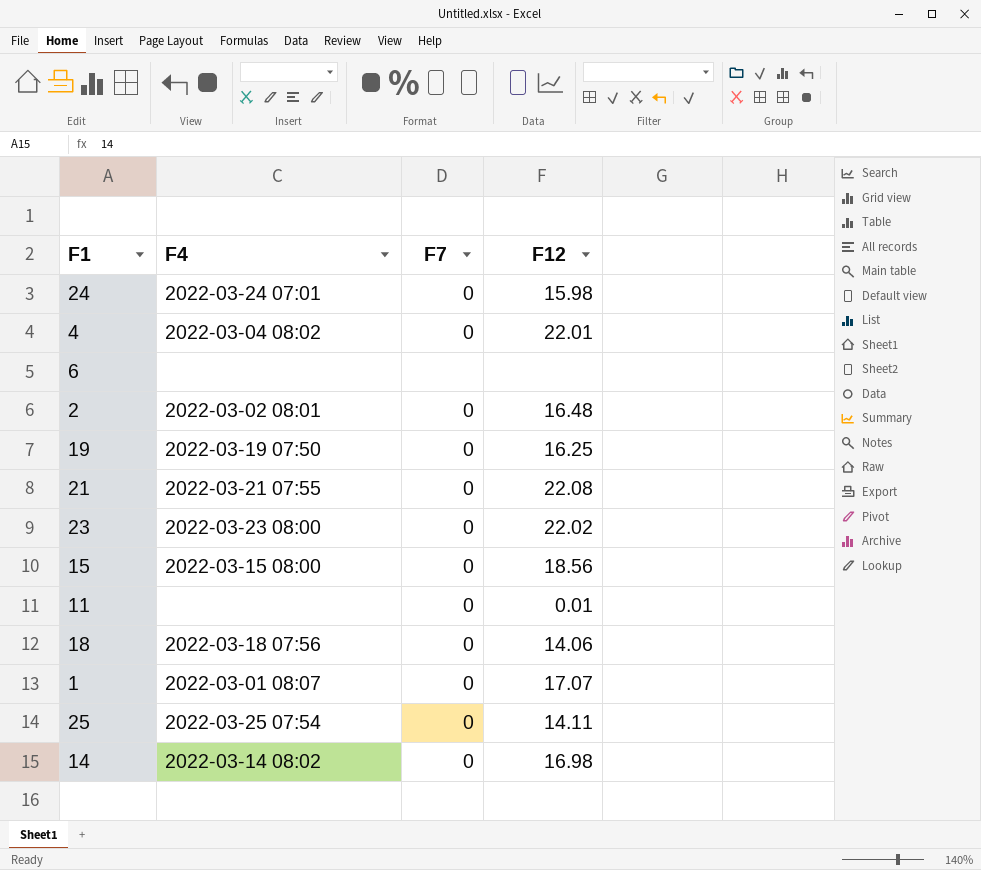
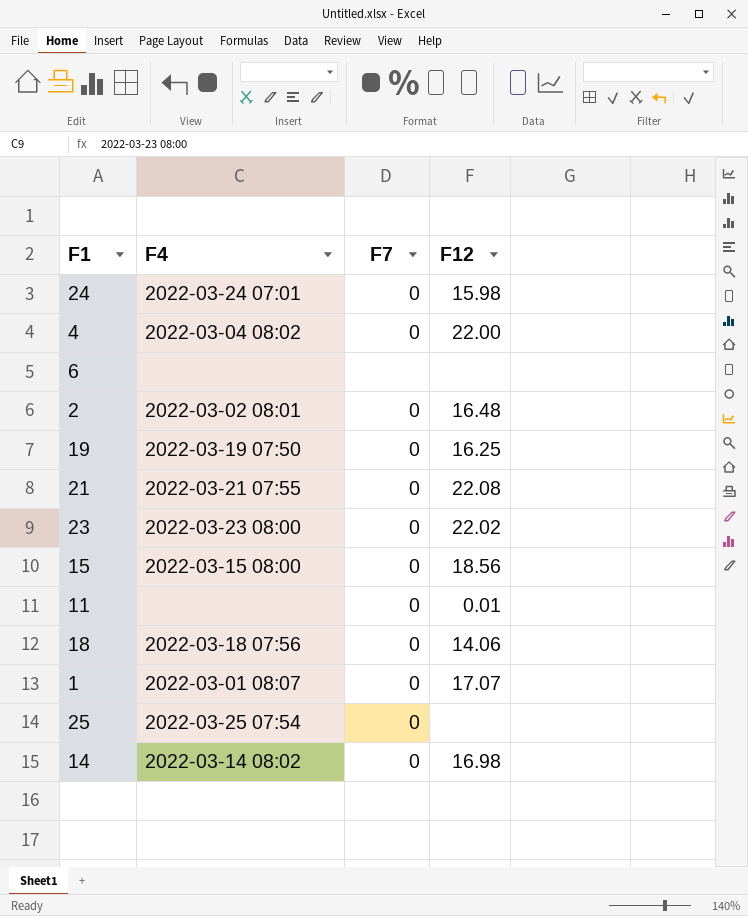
4 | F12: 22.01 -> 22.00
25 | F12: 14.11 -> none

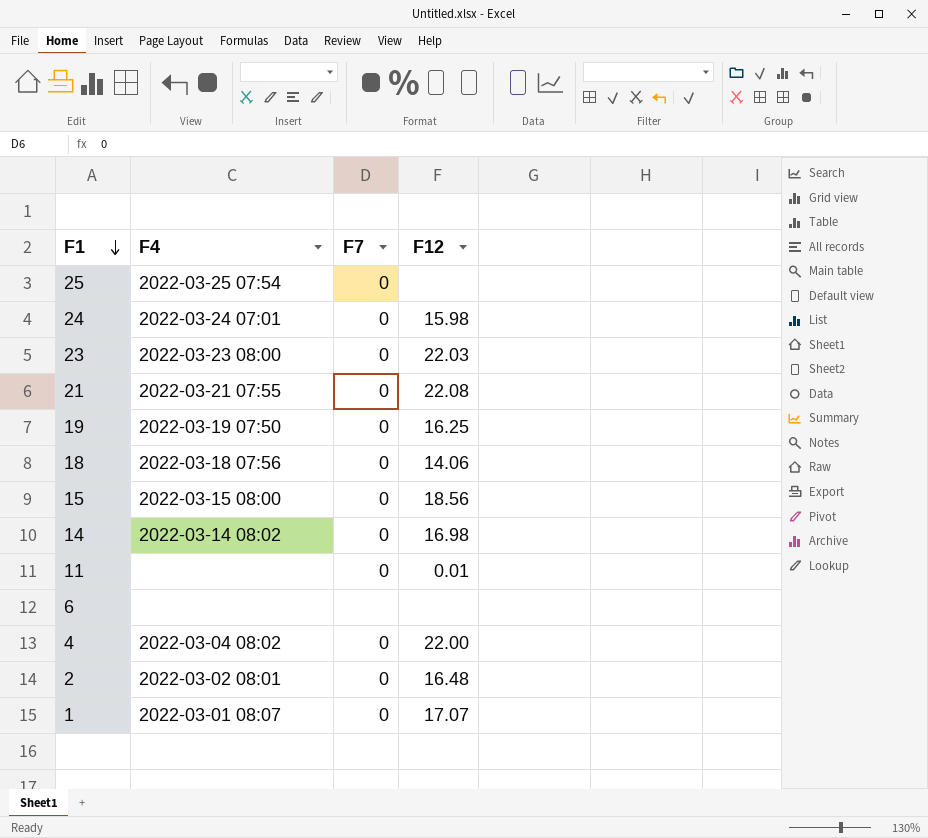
row order: none -> F1 descending
23 | F12: 22.02 -> 22.03

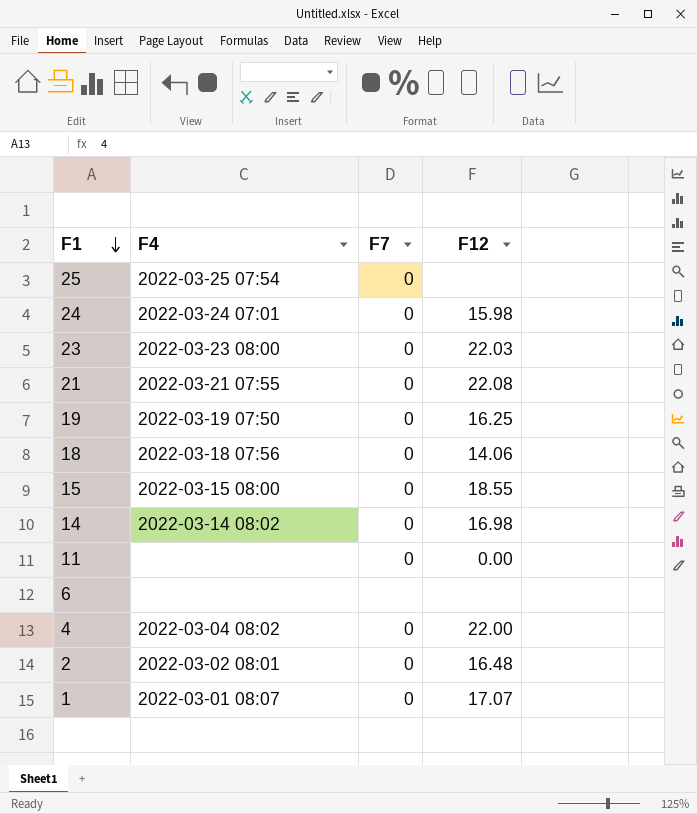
15 | F12: 18.56 -> 18.55
11 | F12: 0.01 -> 0.00

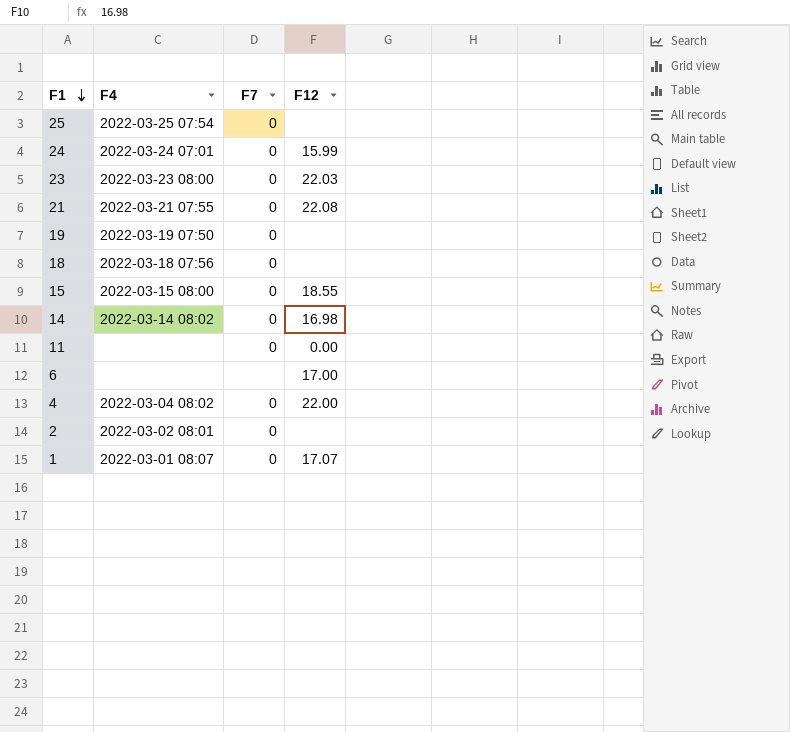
24 | F12: 15.98 -> 15.99
19 | F12: 16.25 -> none
18 | F12: 14.06 -> none
6 | F12: none -> 17.00
2 | F12: 16.48 -> none

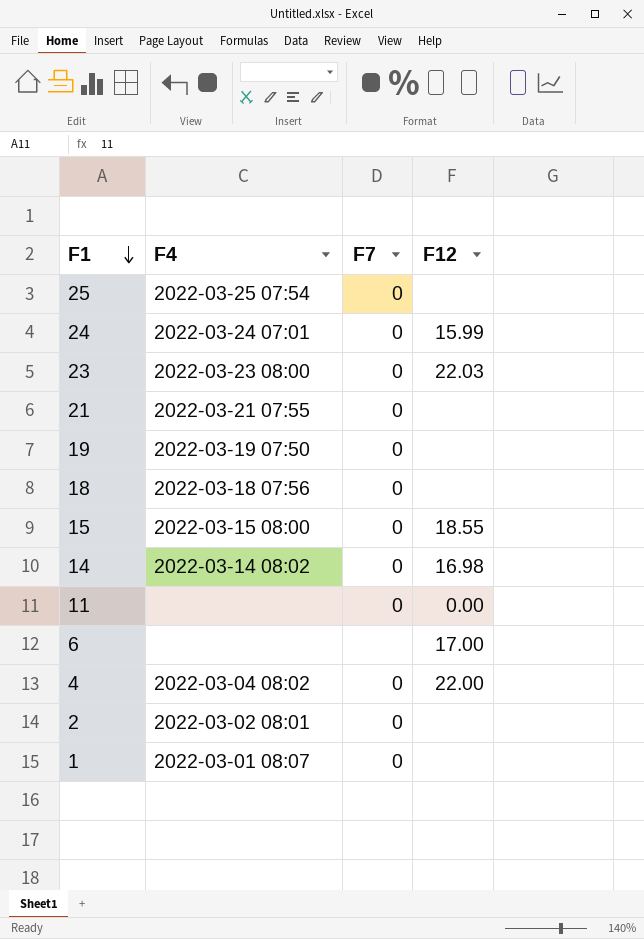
21 | F12: 22.08 -> none
1 | F12: 17.07 -> none

